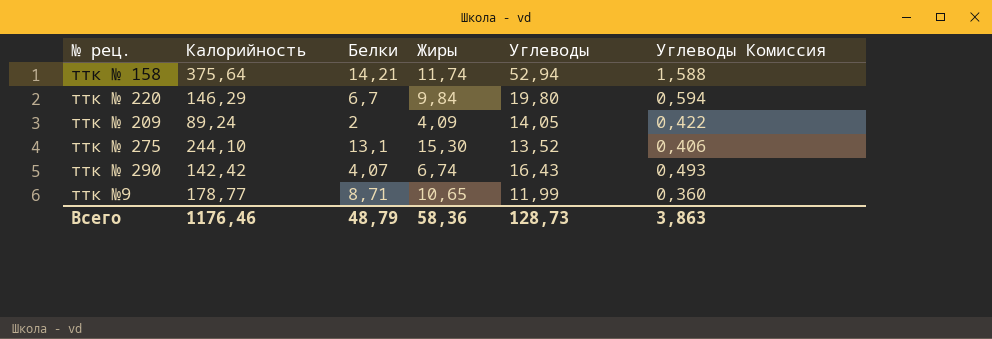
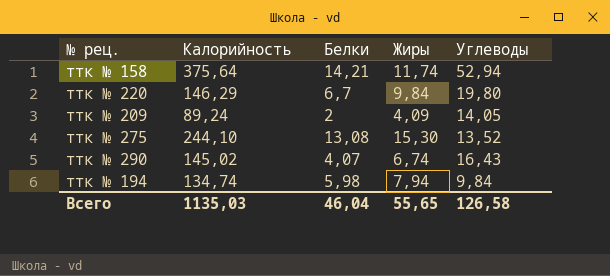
column Углеводы Комиссия | formula: [Углеводы] * 0,03 -> none
row ттк №9: 178,77 | 8,71 | 10,65 | 11,99 | 0,360 -> none
ттк № 275 | Белки: 13,1 -> 13,08
ттк № 290 | Калорийность: 142,42 -> 145,02
row ттк № 194: none -> 134,74 | 5,98 | 7,94 | 9,84
Всего | Калорийность: 1176,46 -> 1135,03
Всего | Белки: 48,79 -> 46,04
Всего | Жиры: 58,36 -> 55,65
Всего | Углеводы: 128,73 -> 126,58

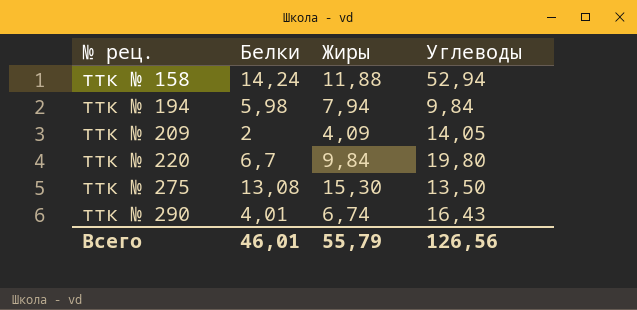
row order: none -> № рец. ascending
column Калорийность | position: 2 -> none
ттк № 158 | Белки: 14,21 -> 14,24
ттк № 158 | Жиры: 11,74 -> 11,88
ттк № 275 | Углеводы: 13,52 -> 13,50
ттк № 290 | Белки: 4,07 -> 4,01
Всего | Белки: 46,04 -> 46,01
Всего | Жиры: 55,65 -> 55,79
Всего | Углеводы: 126,58 -> 126,56

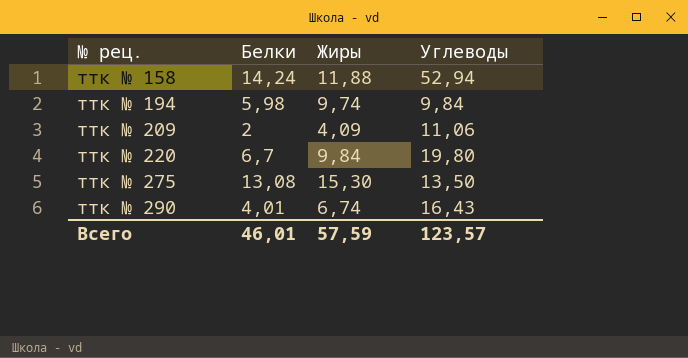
ттк № 194 | Жиры: 7,94 -> 9,74
ттк № 209 | Углеводы: 14,05 -> 11,06
Всего | Жиры: 55,79 -> 57,59
Всего | Углеводы: 126,56 -> 123,57

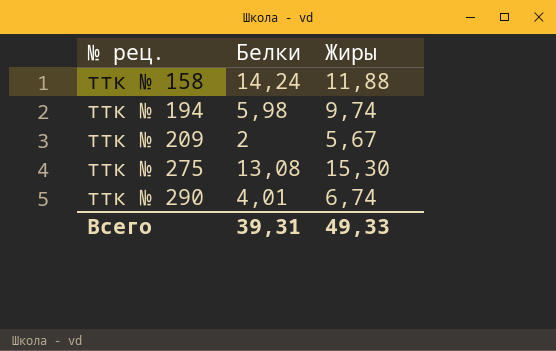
column Углеводы | position: 4 -> none
row ттк № 220: 6,7 | 9,84 | 19,80 -> none
ттк № 209 | Жиры: 4,09 -> 5,67
Всего | Белки: 46,01 -> 39,31
Всего | Жиры: 57,59 -> 49,33

